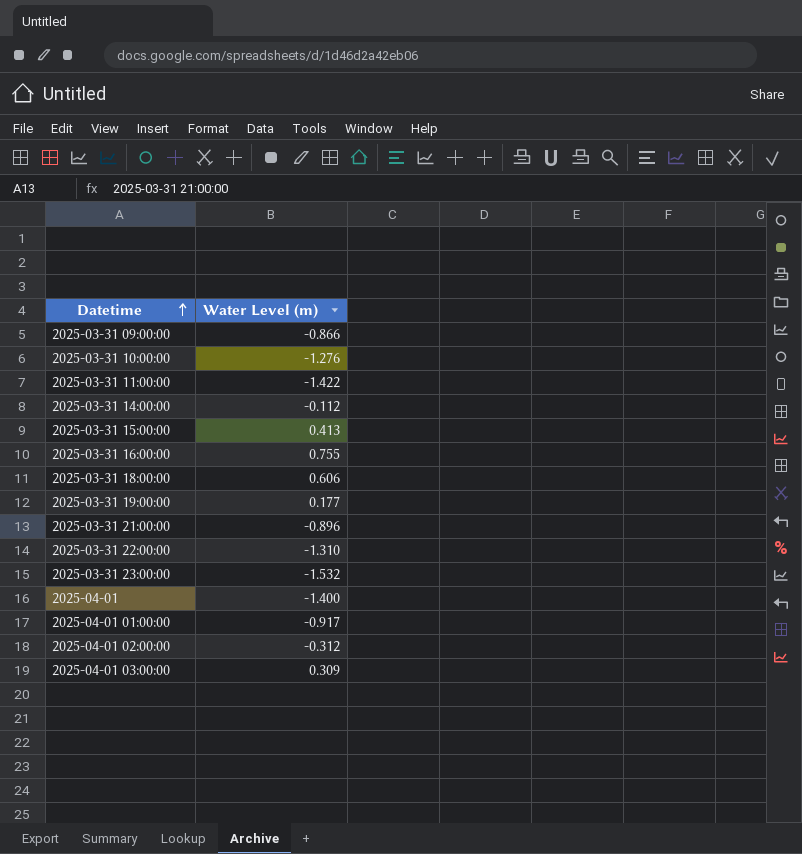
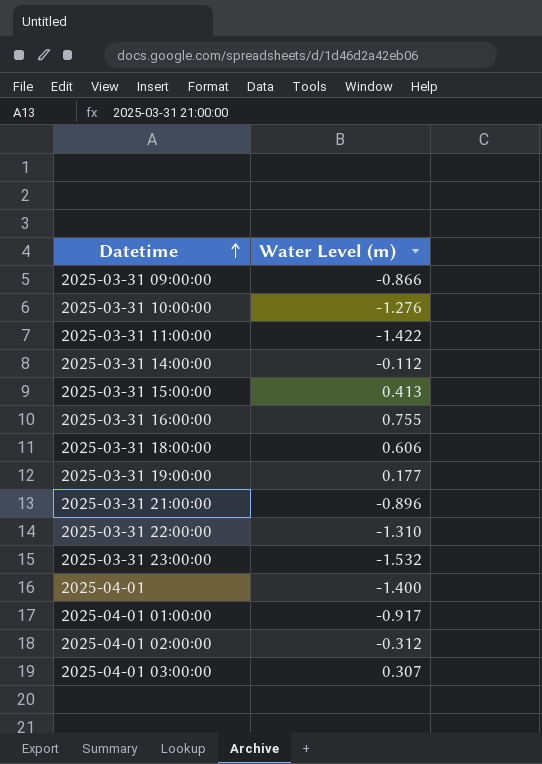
2025-04-01 03:00:00 | Water Level (m): 0.309 -> 0.307

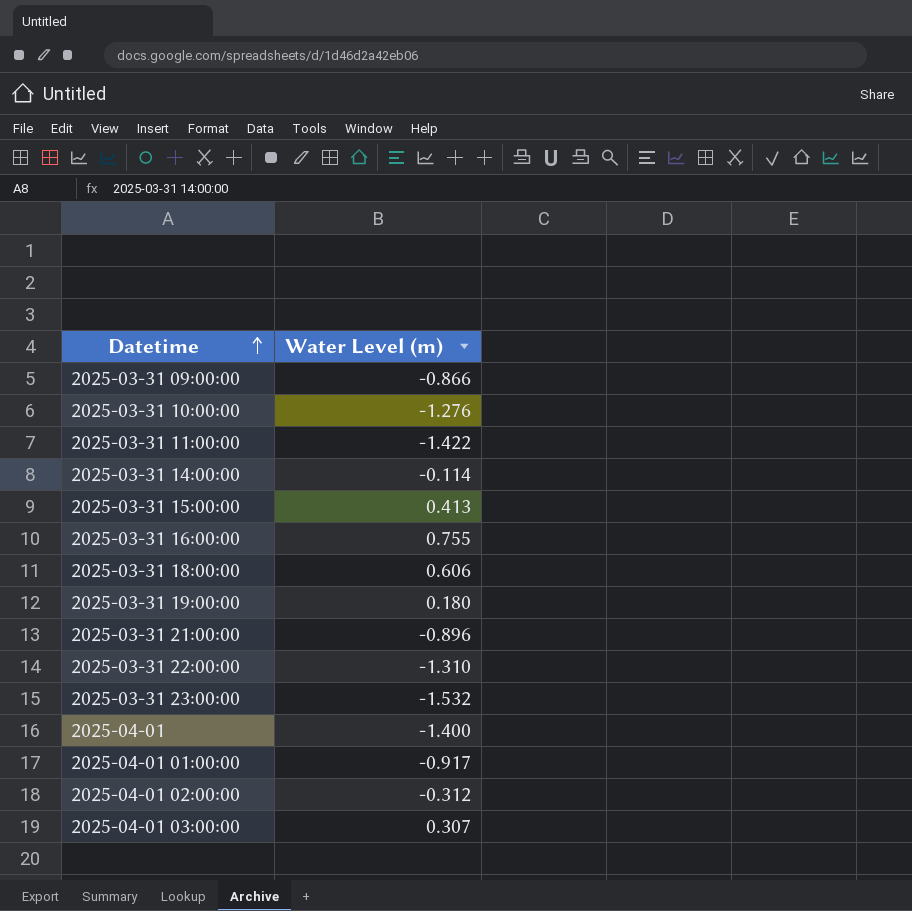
2025-03-31 14:00:00 | Water Level (m): -0.112 -> -0.114
2025-03-31 19:00:00 | Water Level (m): 0.177 -> 0.180

